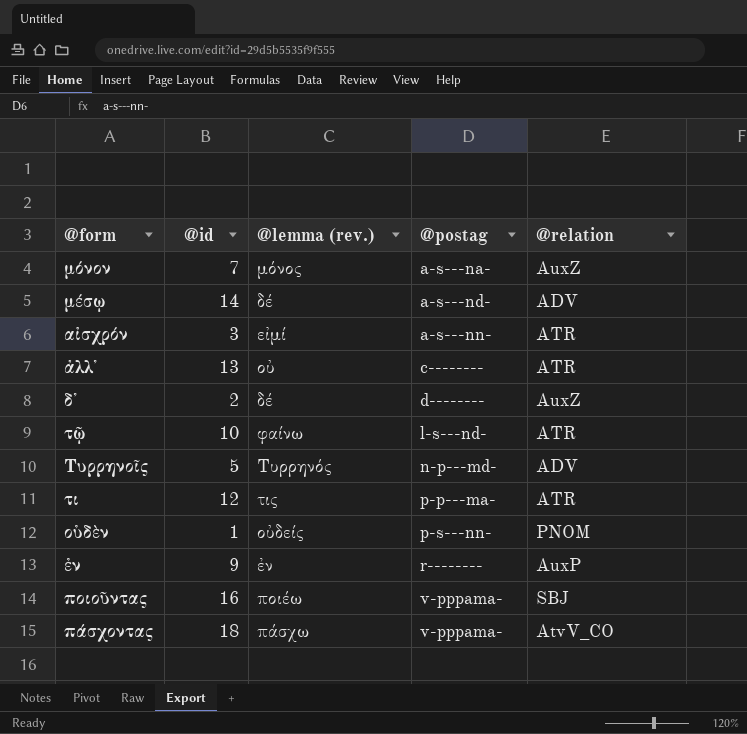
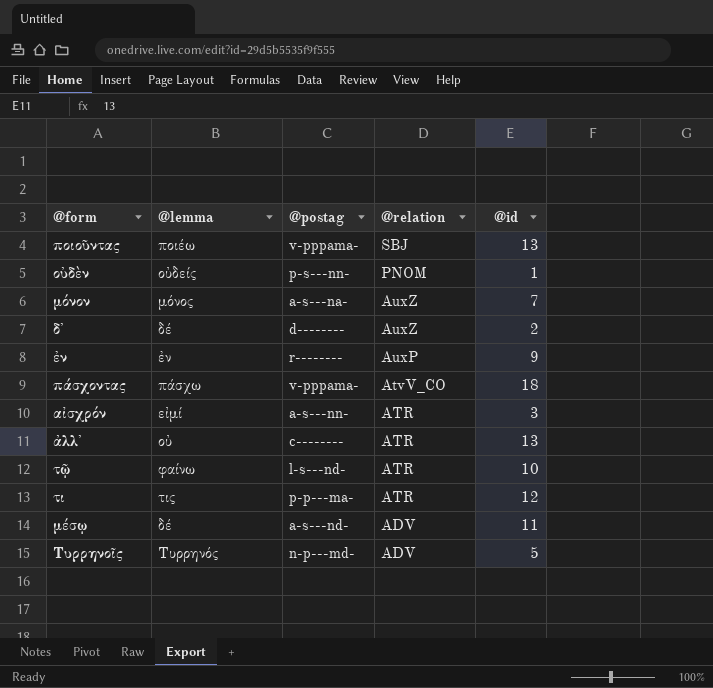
row order: @postag ascending -> @relation descending
column name: @lemma (rev.) -> @lemma
column @id | position: 2 -> 5
ποιοῦντας | @id: 16 -> 13
μέσῳ | @id: 14 -> 11

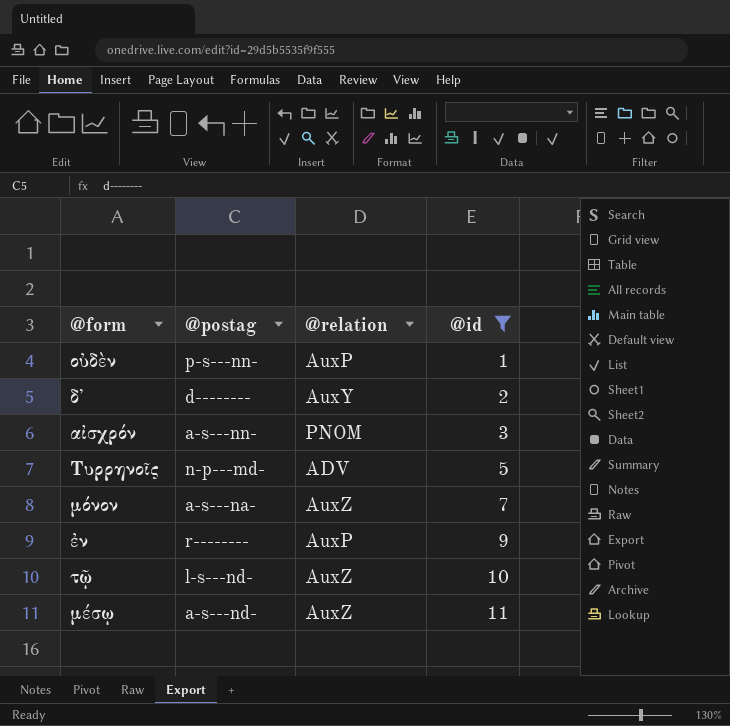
filter: none -> @id <= 11
row order: @relation descending -> @id ascending
column @lemma | position: 2 -> none
οὐδὲν | @relation: PNOM -> AuxP
δ᾽ | @relation: AuxZ -> AuxY
αἰσχρόν | @relation: ATR -> PNOM
τῷ | @relation: ATR -> AuxZ
μέσῳ | @relation: ADV -> AuxZ

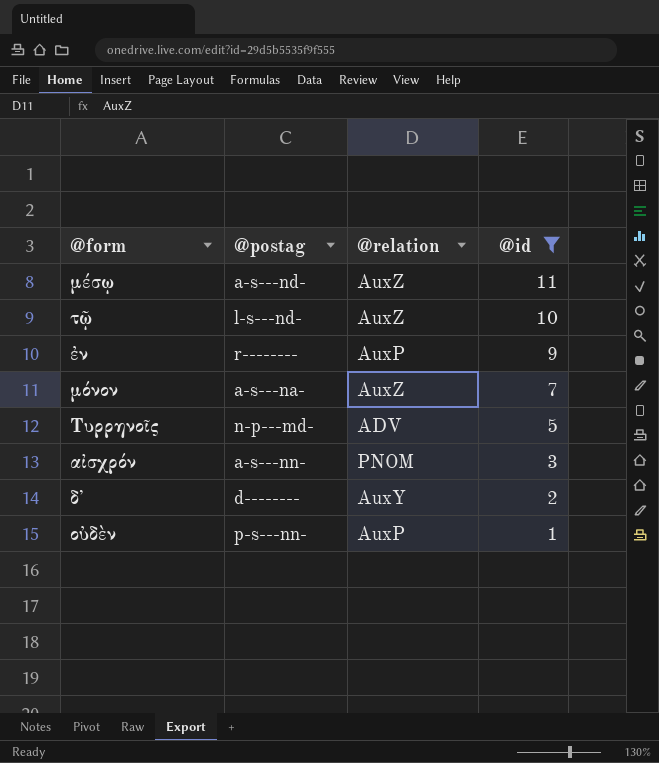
row order: @id ascending -> @id descending

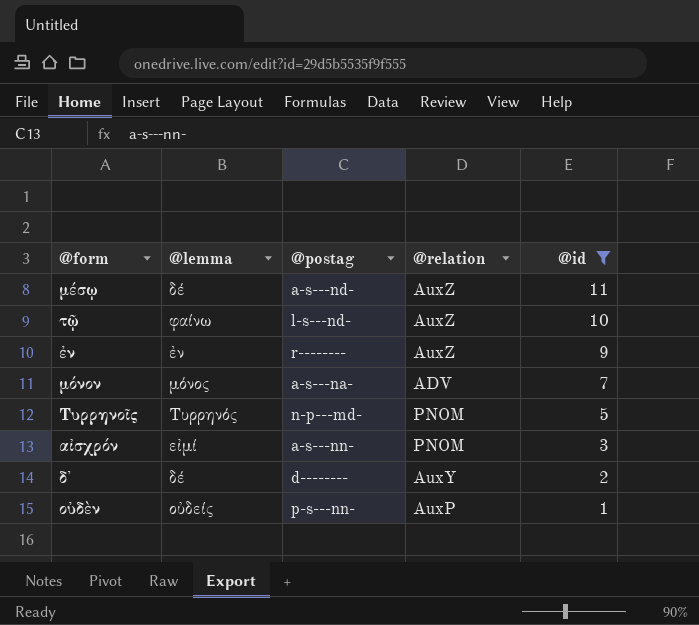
column @lemma | position: none -> 2
ἐν | @relation: AuxP -> AuxZ
μόνον | @relation: AuxZ -> ADV
Τυρρηνοῖς | @relation: ADV -> PNOM

